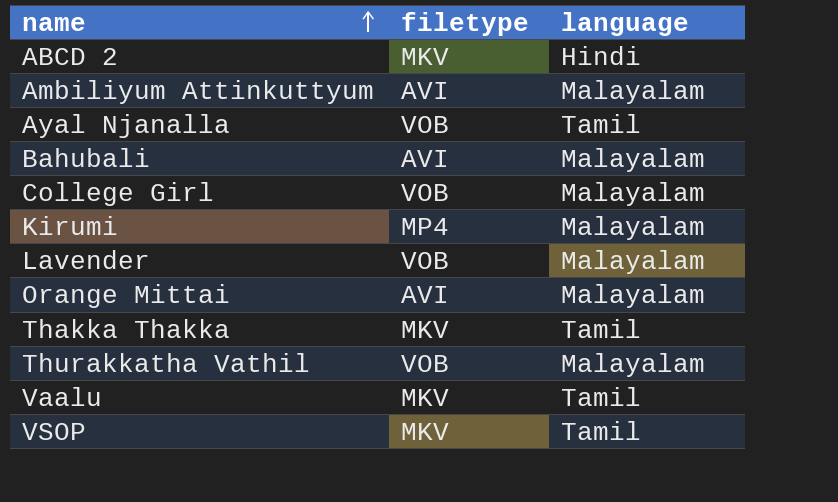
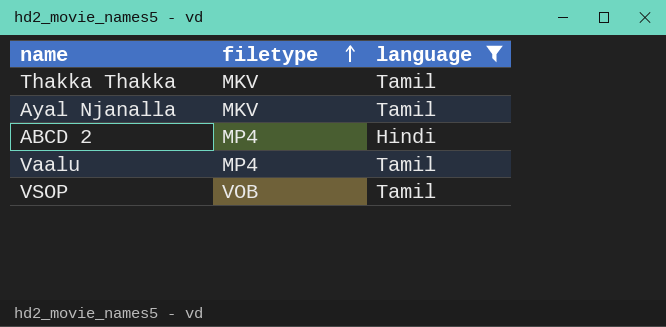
filter: none -> language != Malayalam
row order: name ascending -> filetype ascending
Ayal Njanalla | filetype: VOB -> MKV
ABCD 2 | filetype: MKV -> MP4
Vaalu | filetype: MKV -> MP4
VSOP | filetype: MKV -> VOB

